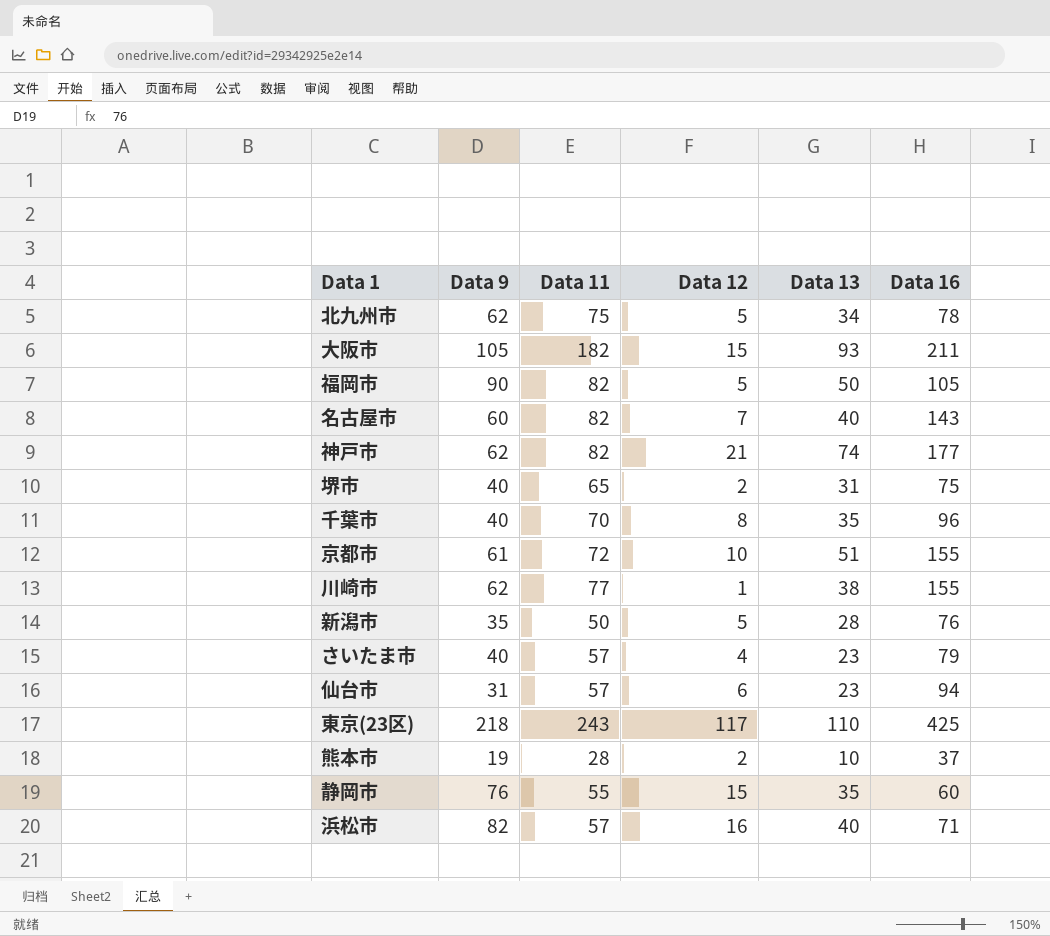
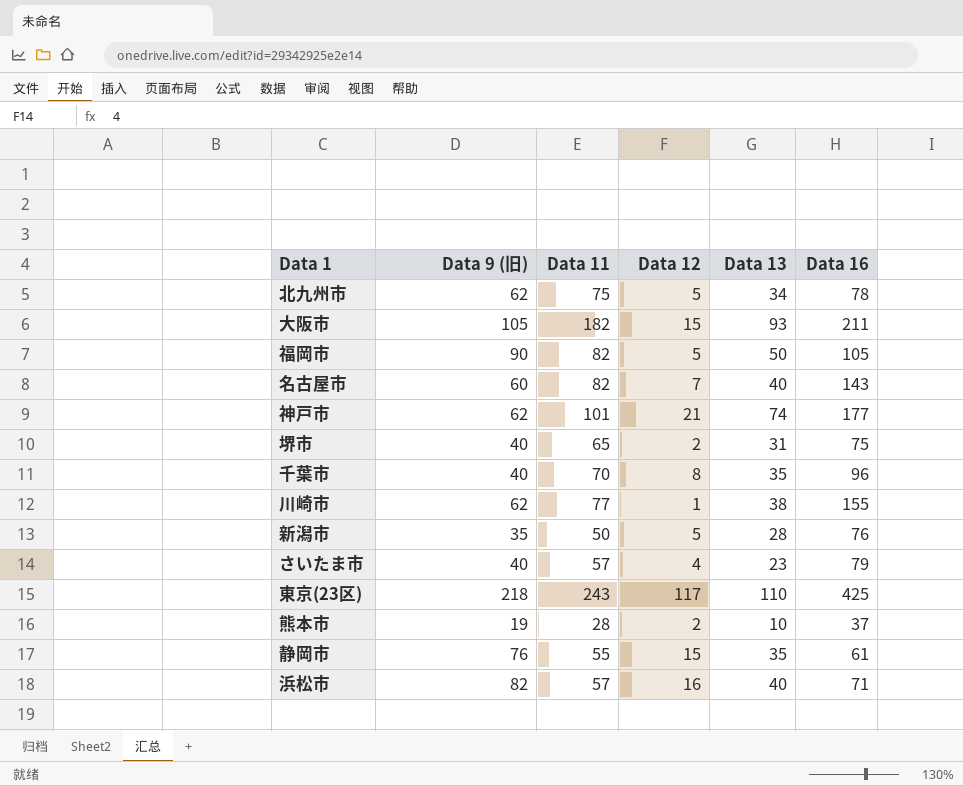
column name: Data 9 -> Data 9 (旧)
row 京都市: 61 | 72 | 10 | 51 | 155 -> none
row 仙台市: 31 | 57 | 6 | 23 | 94 -> none
神戸市 | Data 11: 82 -> 101
静岡市 | Data 16: 60 -> 61

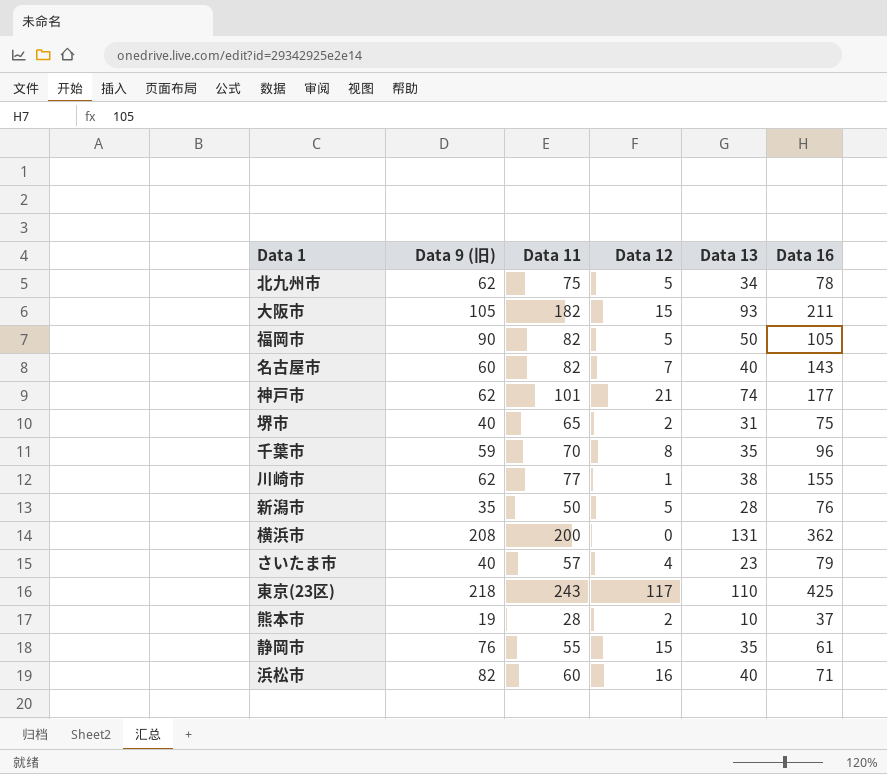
千葉市 | Data 9 (旧): 40 -> 59
row 横浜市: none -> 208 | 200 | 0 | 131 | 362
浜松市 | Data 11: 57 -> 60

